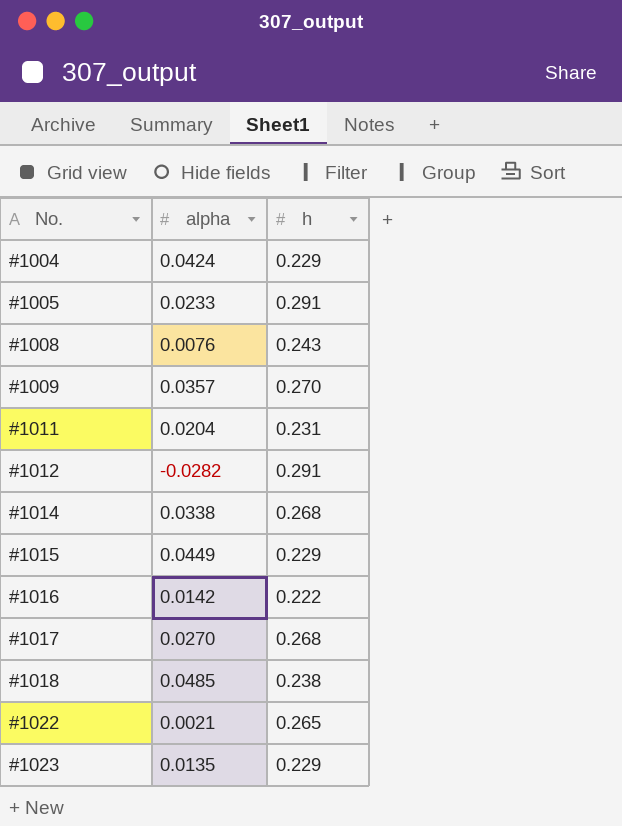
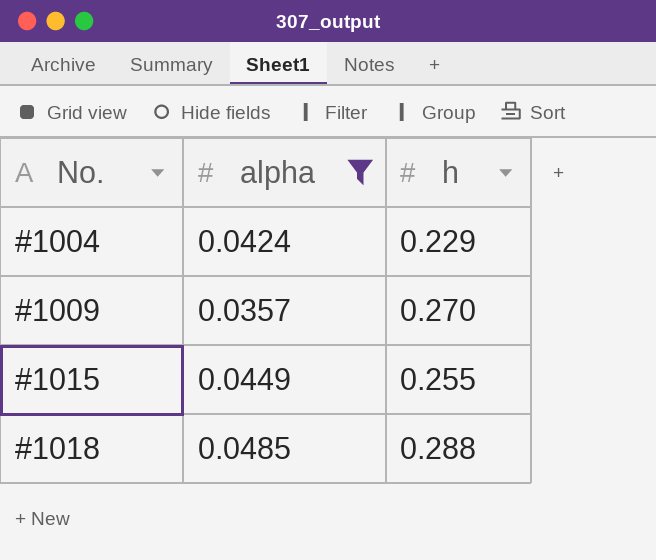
filter: none -> alpha >= 0.0357
#1015 | h: 0.229 -> 0.255
#1018 | h: 0.238 -> 0.288

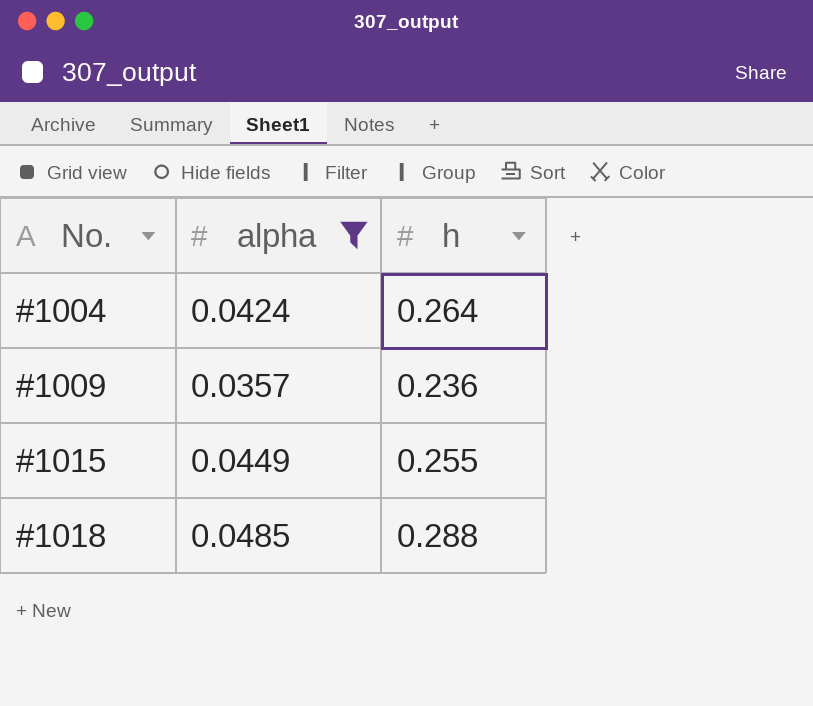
#1004 | h: 0.229 -> 0.264
#1009 | h: 0.270 -> 0.236

